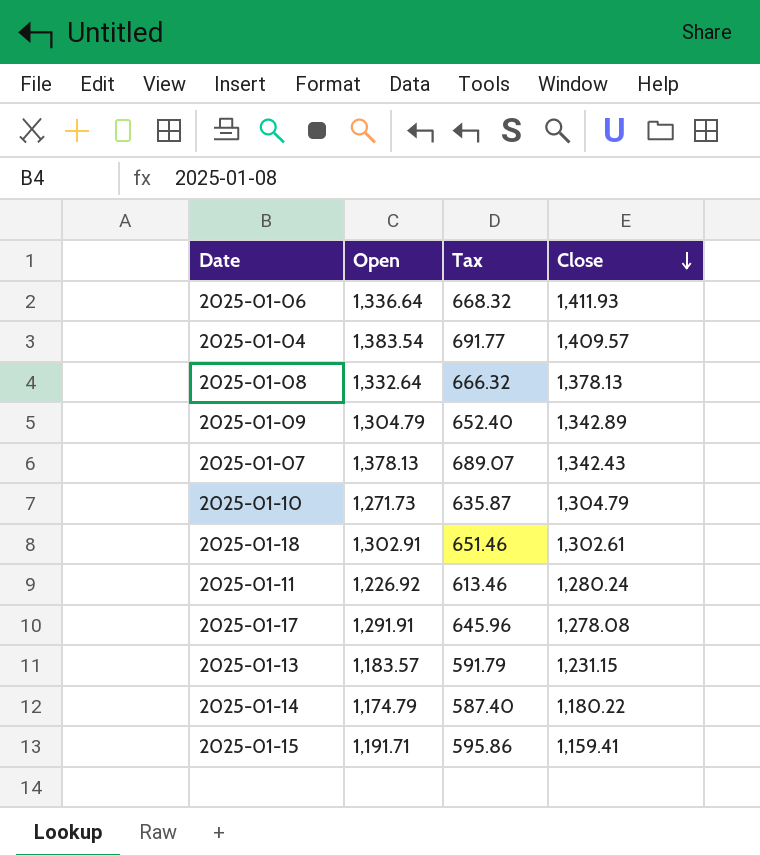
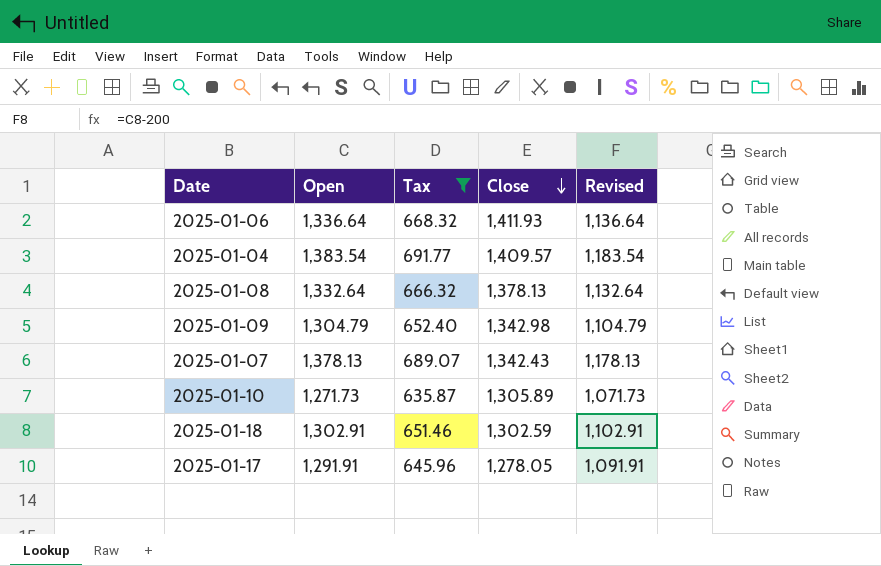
filter: none -> Tax >= 635.87
column Revised | formula: none -> [Open] - 200
2025-01-09 | Close: 1,342.89 -> 1,342.98
2025-01-10 | Close: 1,304.79 -> 1,305.89
2025-01-18 | Close: 1,302.61 -> 1,302.59
2025-01-17 | Close: 1,278.08 -> 1,278.05

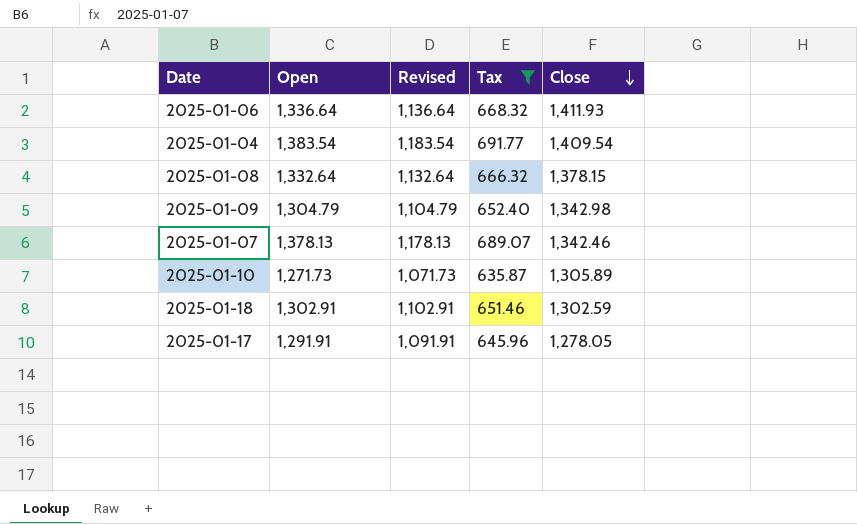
column Revised | position: 5 -> 3
2025-01-04 | Close: 1,409.57 -> 1,409.54
2025-01-08 | Close: 1,378.13 -> 1,378.15
2025-01-07 | Close: 1,342.43 -> 1,342.46

